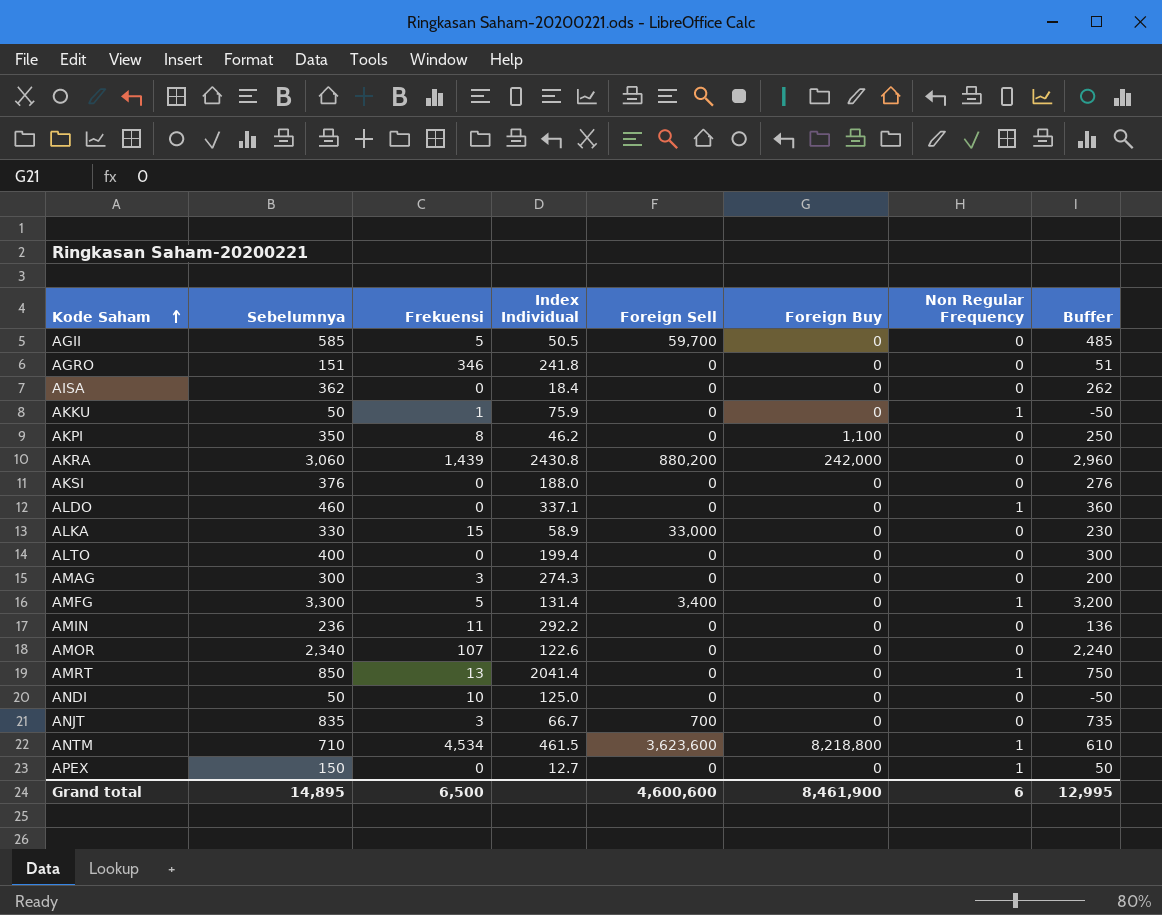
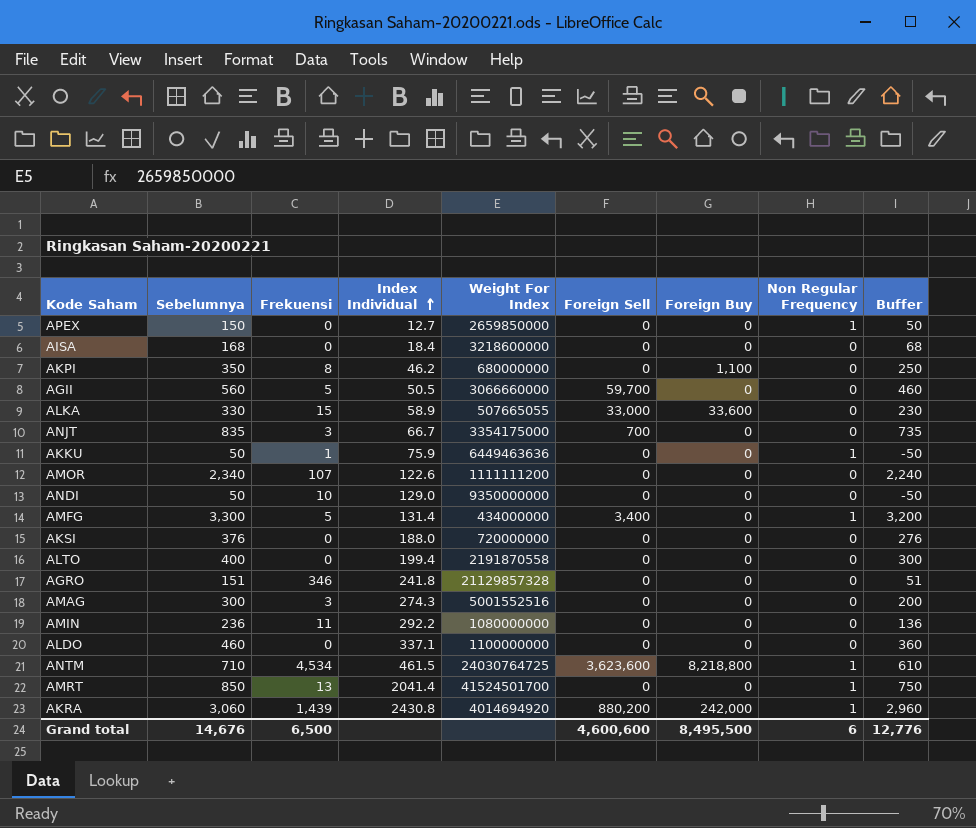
row order: Kode Saham ascending -> Index Individual ascending
column Weight For Index | position: none -> 5
AISA | Sebelumnya: 362 -> 168
AISA | Buffer: 262 -> 68
AGII | Sebelumnya: 585 -> 560
AGII | Buffer: 485 -> 460
ALKA | Foreign Buy: 0 -> 33,600
ANDI | Index Individual: 125.0 -> 129.0
ALDO | Non Regular Frequency: 1 -> 0
AKRA | Non Regular Frequency: 0 -> 1
Grand total | Sebelumnya: 14,895 -> 14,676
Grand total | Foreign Buy: 8,461,900 -> 8,495,500
Grand total | Buffer: 12,995 -> 12,776

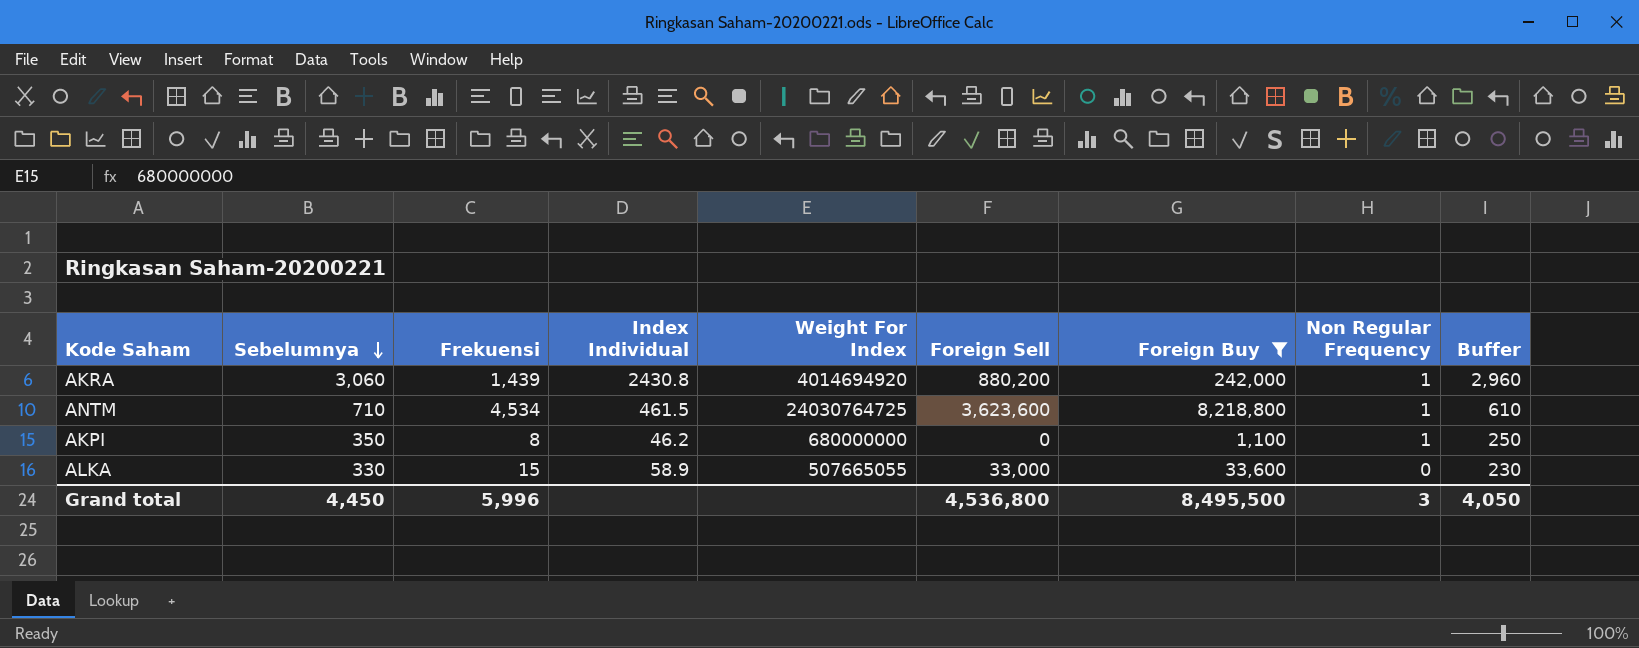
filter: none -> Foreign Buy != 0
row order: Index Individual ascending -> Sebelumnya descending
AKPI | Non Regular Frequency: 0 -> 1
Grand total | Sebelumnya: 14,676 -> 4,450
Grand total | Frekuensi: 6,500 -> 5,996
Grand total | Foreign Sell: 4,600,600 -> 4,536,800
Grand total | Non Regular Frequency: 6 -> 3
Grand total | Buffer: 12,776 -> 4,050

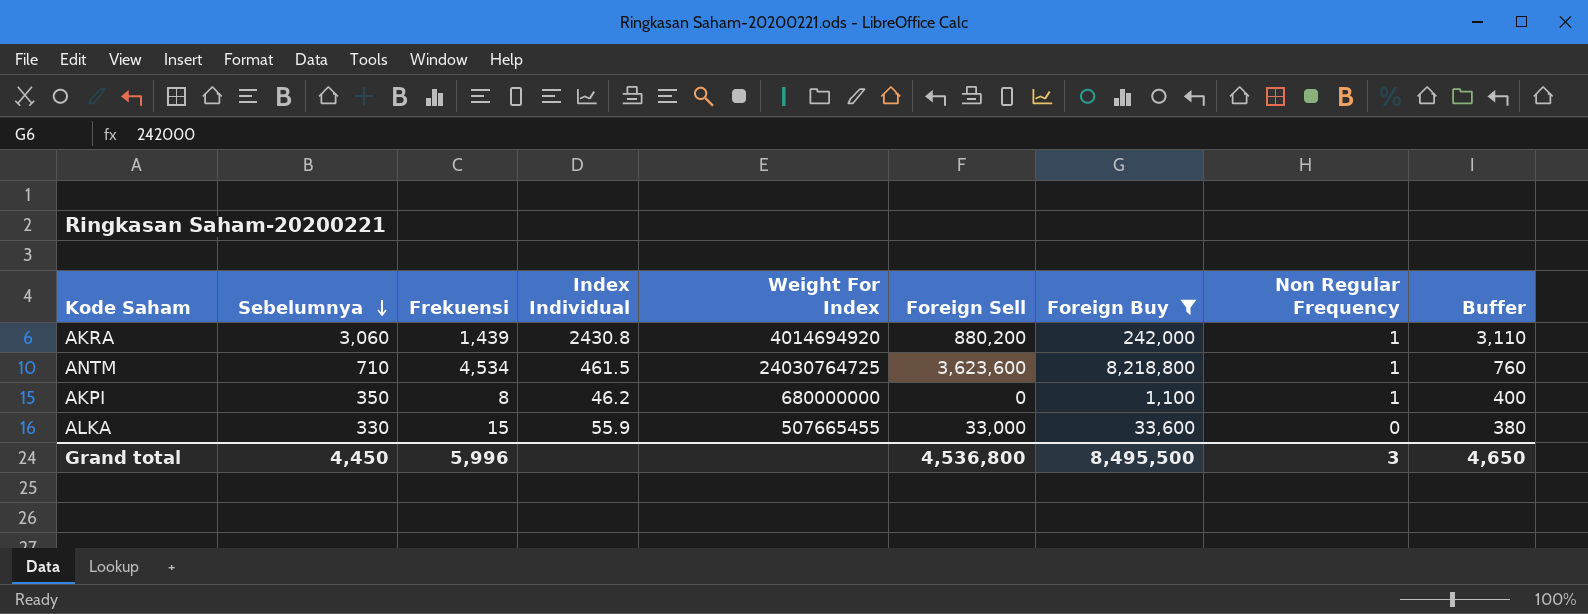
column Buffer | formula: [Sebelumnya] - 100 -> [Sebelumnya] + 50
ALKA | Index Individual: 58.9 -> 55.9
ALKA | Weight For Index: 507665055 -> 507665455
Grand total | Buffer: 4,050 -> 4,650

